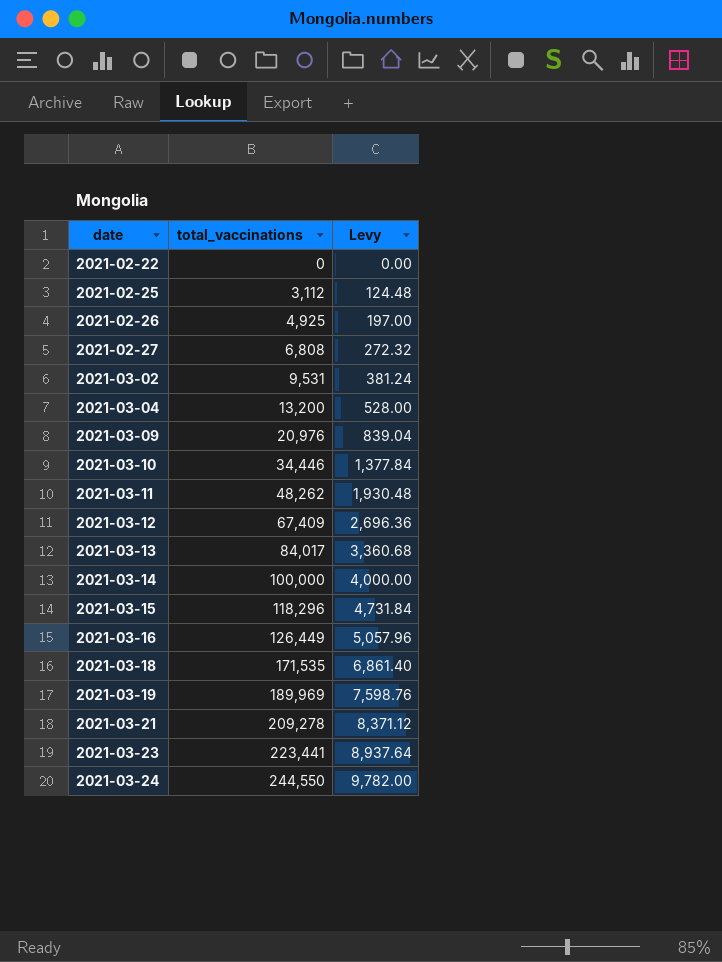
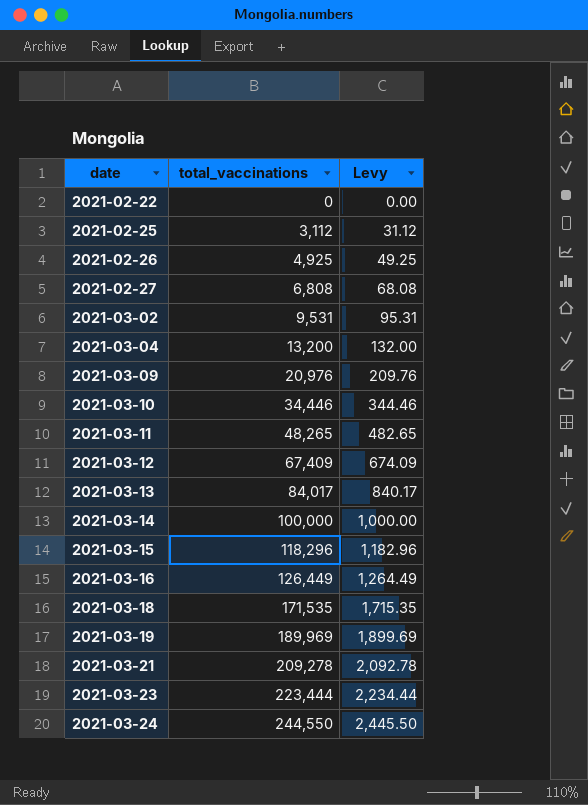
column Levy | formula: [total_vaccinations] * 0.04 -> [total_vaccinations] * 0.01
2021-03-11 | total_vaccinations: 48,262 -> 48,265
2021-03-23 | total_vaccinations: 223,441 -> 223,444

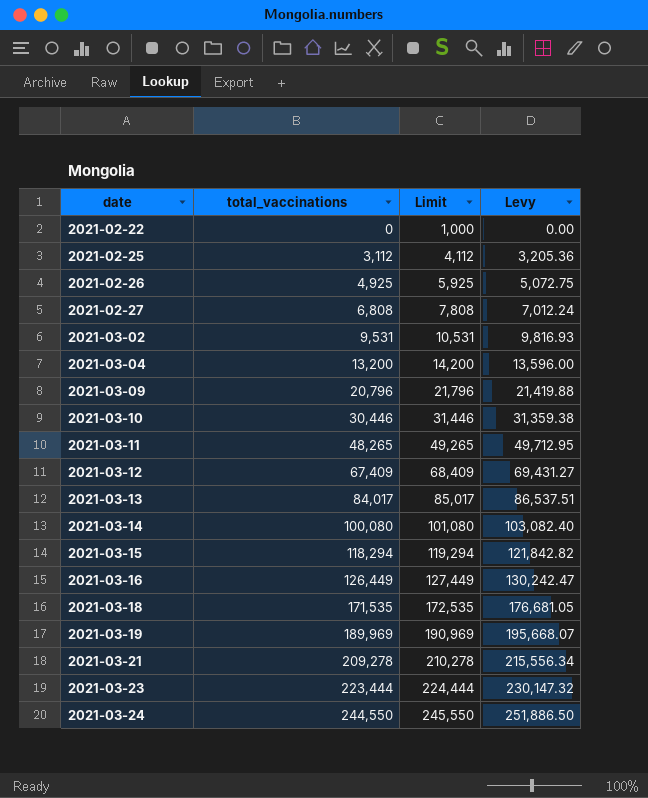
column Limit | formula: none -> [total_vaccinations] + 1000
column Levy | formula: [total_vaccinations] * 0.01 -> [total_vaccinations] * 1.03
2021-03-09 | total_vaccinations: 20,976 -> 20,796
2021-03-10 | total_vaccinations: 34,446 -> 30,446
2021-03-14 | total_vaccinations: 100,000 -> 100,080
2021-03-15 | total_vaccinations: 118,296 -> 118,294

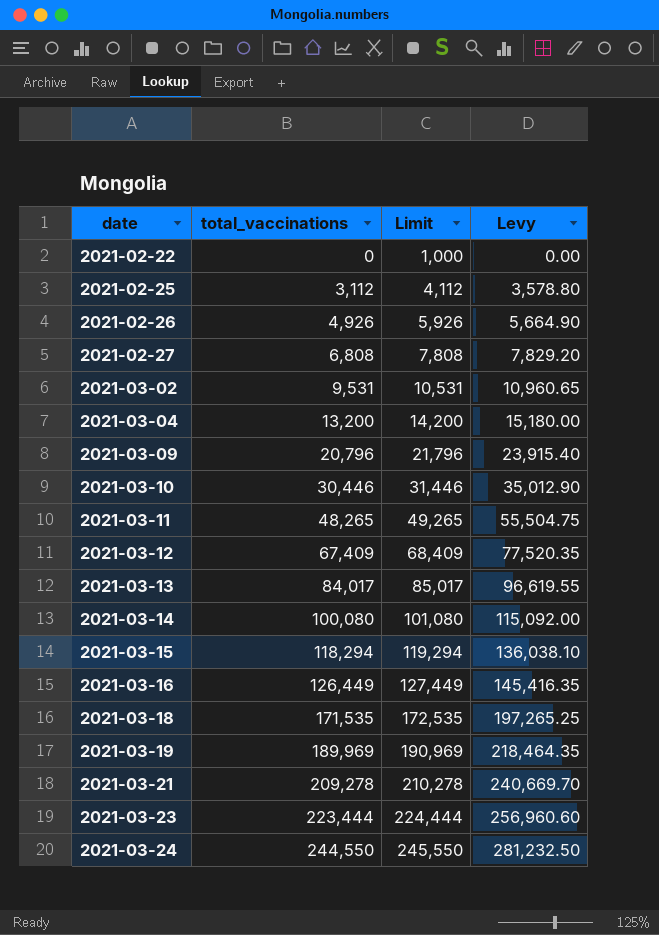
column Levy | formula: [total_vaccinations] * 1.03 -> [total_vaccinations] * 1.15
2021-02-26 | total_vaccinations: 4,925 -> 4,926
2021-02-26 | Limit: 5,925 -> 5,926

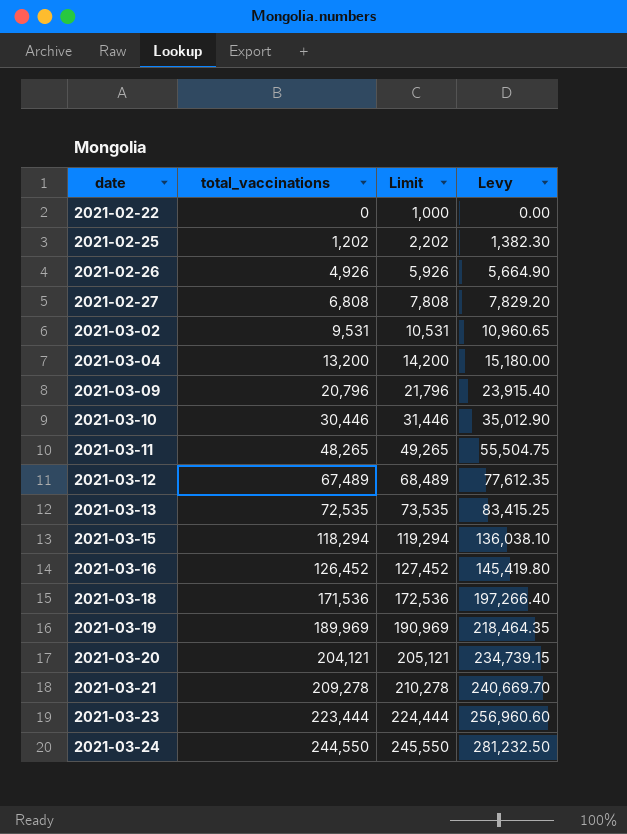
row 2021-03-14: 100,080 | 101,080 | 115,092.00 -> none
2021-02-25 | total_vaccinations: 3,112 -> 1,202
2021-02-25 | Limit: 4,112 -> 2,202
2021-02-25 | Levy: 3,578.80 -> 1,382.30
2021-03-12 | total_vaccinations: 67,409 -> 67,489
2021-03-12 | Limit: 68,409 -> 68,489
2021-03-12 | Levy: 77,520.35 -> 77,612.35
2021-03-13 | total_vaccinations: 84,017 -> 72,535
2021-03-13 | Limit: 85,017 -> 73,535
2021-03-13 | Levy: 96,619.55 -> 83,415.25
2021-03-16 | total_vaccinations: 126,449 -> 126,452
2021-03-16 | Limit: 127,449 -> 127,452
2021-03-16 | Levy: 145,416.35 -> 145,419.80
2021-03-18 | total_vaccinations: 171,535 -> 171,536
2021-03-18 | Limit: 172,535 -> 172,536
2021-03-18 | Levy: 197,265.25 -> 197,266.40
row 2021-03-20: none -> 204,121 | 205,121 | 234,739.15

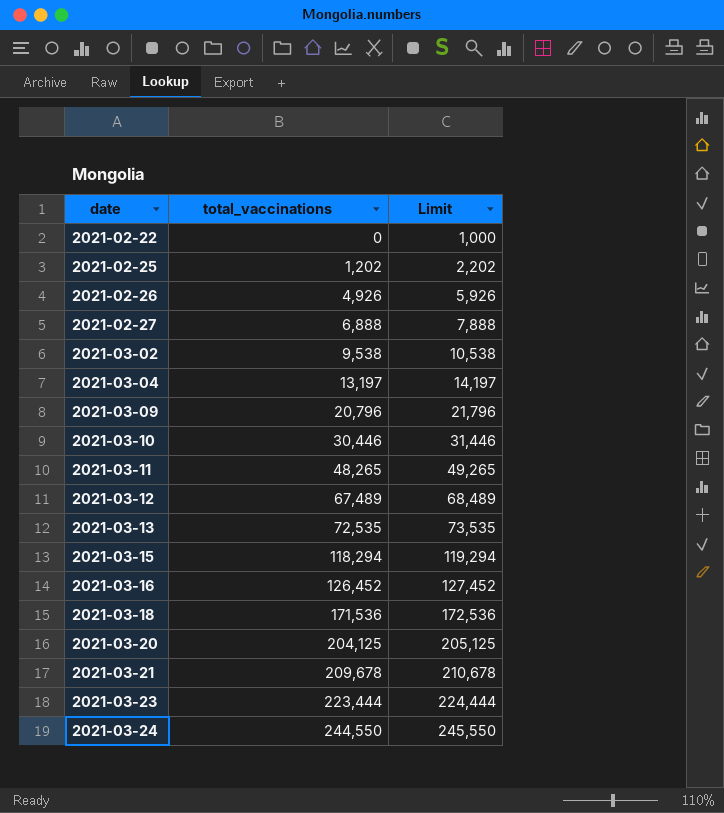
column Levy | formula: [total_vaccinations] * 1.15 -> none
row 2021-03-19: 189,969 | 190,969 | 218,464.35 -> none
2021-02-27 | total_vaccinations: 6,808 -> 6,888
2021-02-27 | Limit: 7,808 -> 7,888
2021-03-02 | total_vaccinations: 9,531 -> 9,538
2021-03-02 | Limit: 10,531 -> 10,538
2021-03-04 | total_vaccinations: 13,200 -> 13,197
2021-03-04 | Limit: 14,200 -> 14,197
2021-03-20 | total_vaccinations: 204,121 -> 204,125
2021-03-20 | Limit: 205,121 -> 205,125
2021-03-21 | total_vaccinations: 209,278 -> 209,678
2021-03-21 | Limit: 210,278 -> 210,678

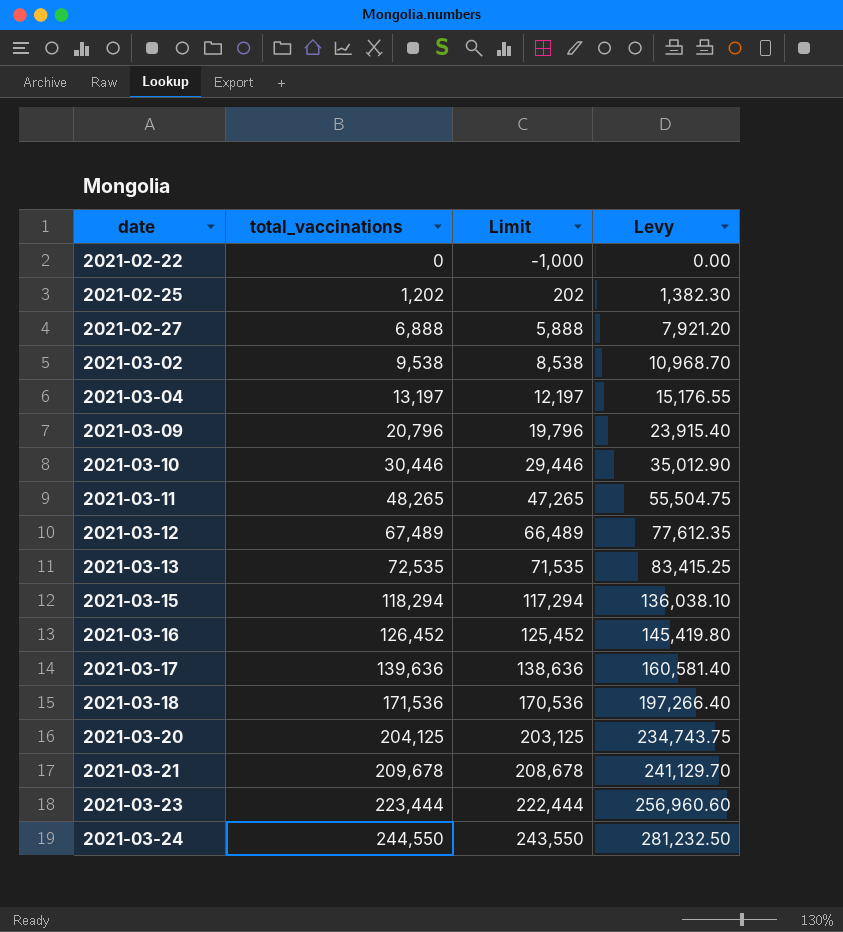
column Limit | formula: [total_vaccinations] + 1000 -> [total_vaccinations] - 1000
column Levy | formula: none -> [total_vaccinations] * 1.15
row 2021-02-26: 4,926 | 5,926 -> none
row 2021-03-17: none -> 139,636 | 138,636 | 160,581.40

